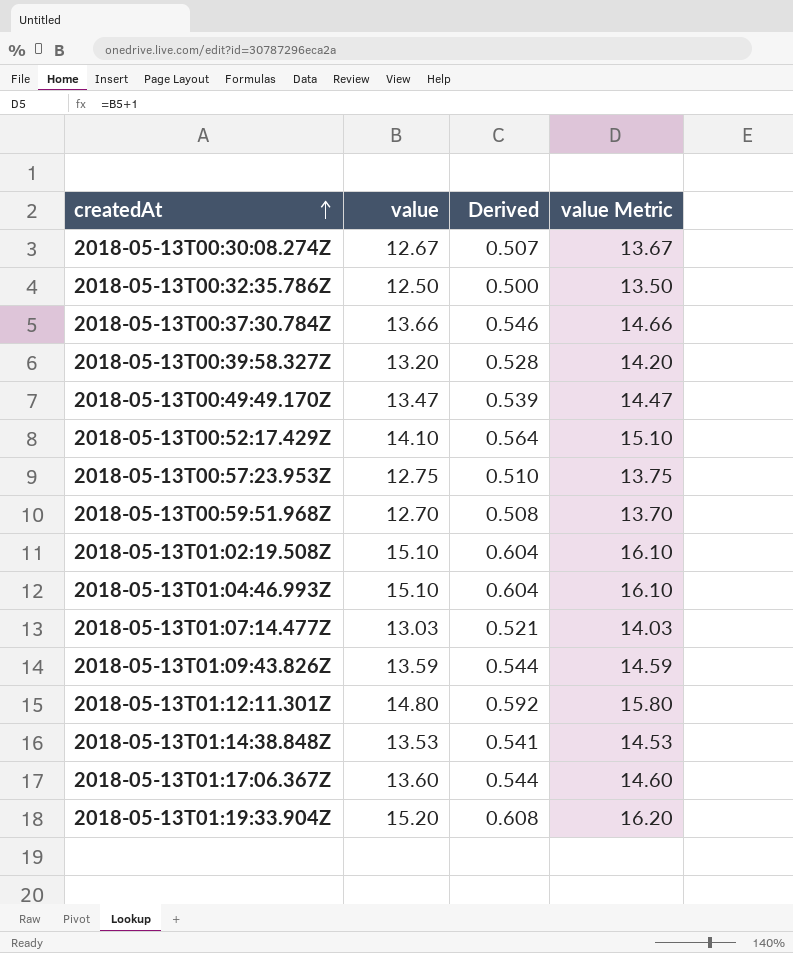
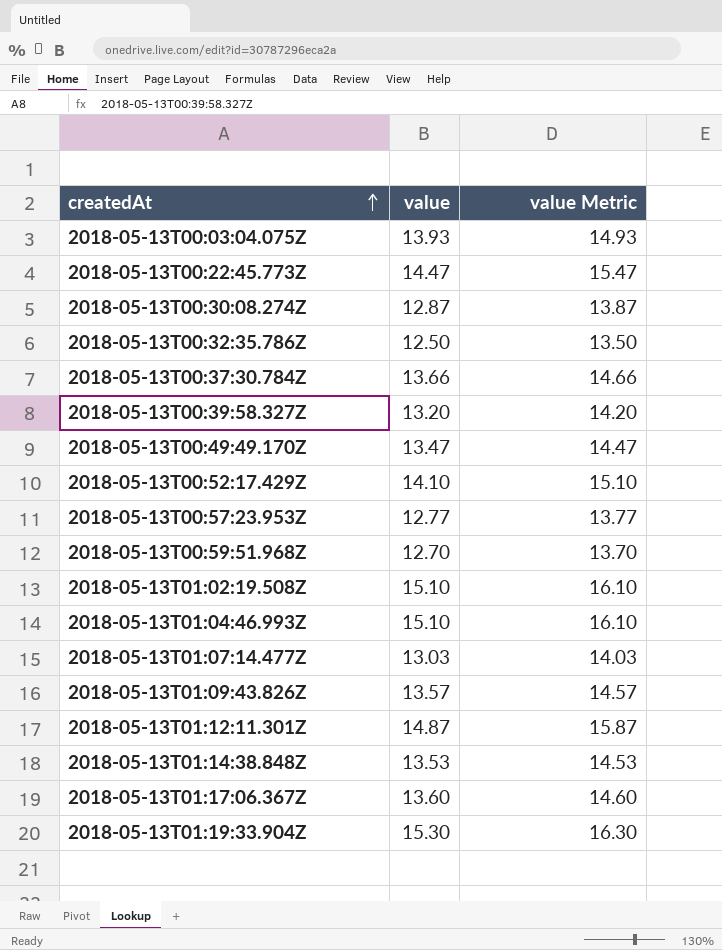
column Derived | formula: [value] * 0.04 -> none
row 2018-05-13T00:03:04.075Z: none -> 13.93 | 14.93
row 2018-05-13T00:22:45.773Z: none -> 14.47 | 15.47
2018-05-13T00:30:08.274Z | value: 12.67 -> 12.87
2018-05-13T00:30:08.274Z | value Metric: 13.67 -> 13.87
2018-05-13T00:57:23.953Z | value: 12.75 -> 12.77
2018-05-13T00:57:23.953Z | value Metric: 13.75 -> 13.77
2018-05-13T01:09:43.826Z | value: 13.59 -> 13.57
2018-05-13T01:09:43.826Z | value Metric: 14.59 -> 14.57
2018-05-13T01:12:11.301Z | value: 14.80 -> 14.87
2018-05-13T01:12:11.301Z | value Metric: 15.80 -> 15.87
2018-05-13T01:19:33.904Z | value: 15.20 -> 15.30
2018-05-13T01:19:33.904Z | value Metric: 16.20 -> 16.30

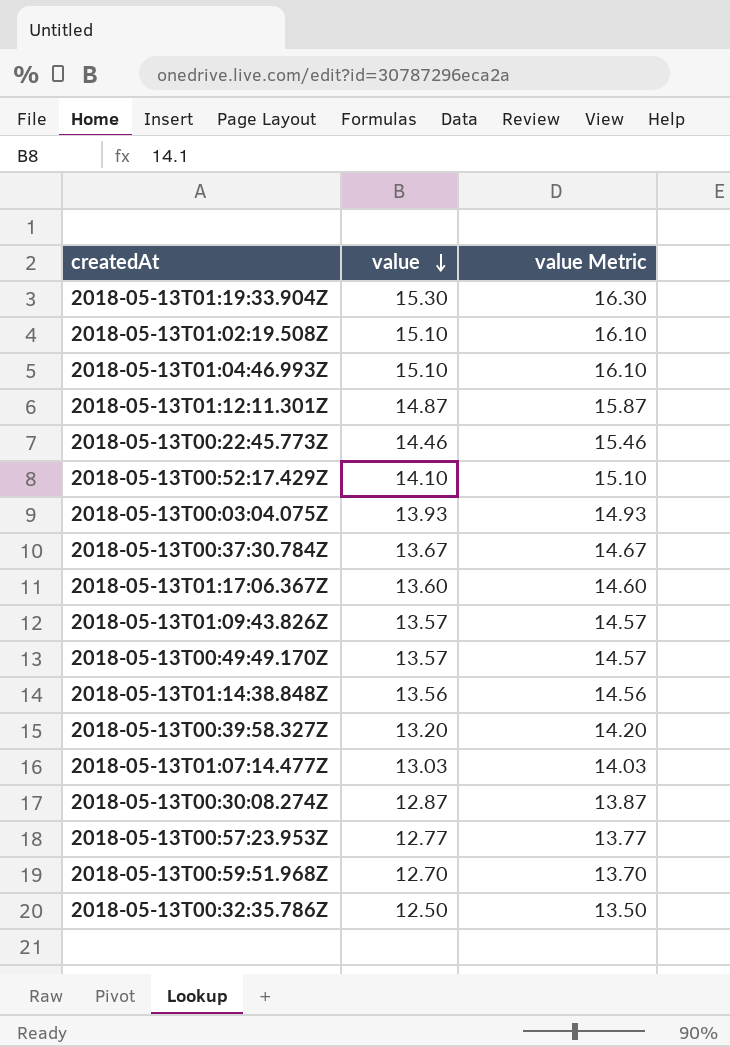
row order: createdAt ascending -> value descending
2018-05-13T00:22:45.773Z | value: 14.47 -> 14.46
2018-05-13T00:22:45.773Z | value Metric: 15.47 -> 15.46
2018-05-13T00:37:30.784Z | value: 13.66 -> 13.67
2018-05-13T00:37:30.784Z | value Metric: 14.66 -> 14.67
2018-05-13T00:49:49.170Z | value: 13.47 -> 13.57
2018-05-13T00:49:49.170Z | value Metric: 14.47 -> 14.57
2018-05-13T01:14:38.848Z | value: 13.53 -> 13.56
2018-05-13T01:14:38.848Z | value Metric: 14.53 -> 14.56

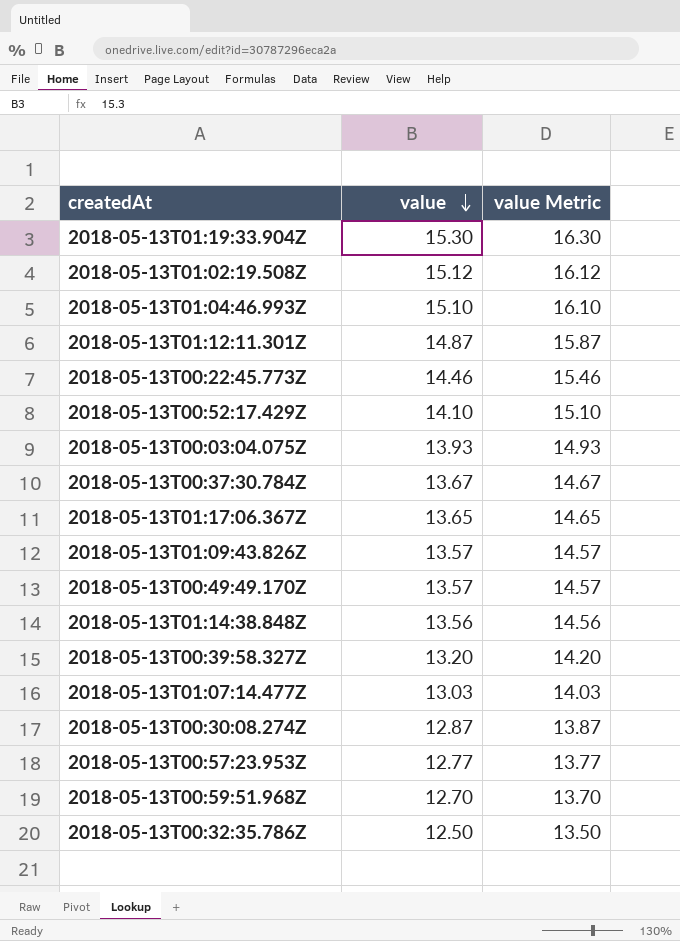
2018-05-13T01:02:19.508Z | value: 15.10 -> 15.12
2018-05-13T01:02:19.508Z | value Metric: 16.10 -> 16.12
2018-05-13T01:17:06.367Z | value: 13.60 -> 13.65
2018-05-13T01:17:06.367Z | value Metric: 14.60 -> 14.65

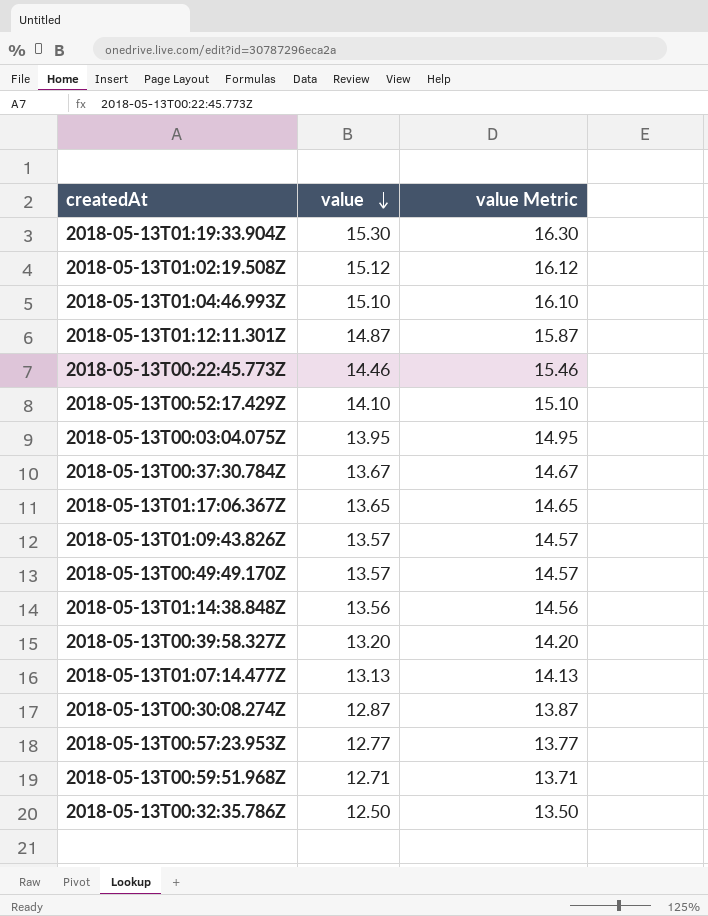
2018-05-13T00:03:04.075Z | value: 13.93 -> 13.95
2018-05-13T00:03:04.075Z | value Metric: 14.93 -> 14.95
2018-05-13T01:07:14.477Z | value: 13.03 -> 13.13
2018-05-13T01:07:14.477Z | value Metric: 14.03 -> 14.13
2018-05-13T00:59:51.968Z | value: 12.70 -> 12.71
2018-05-13T00:59:51.968Z | value Metric: 13.70 -> 13.71

